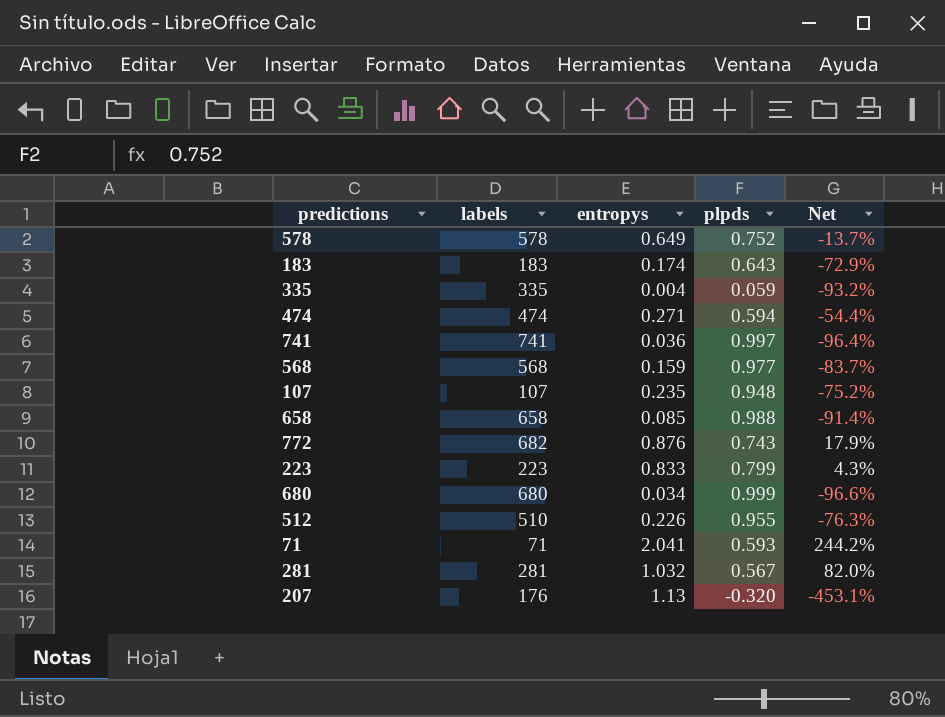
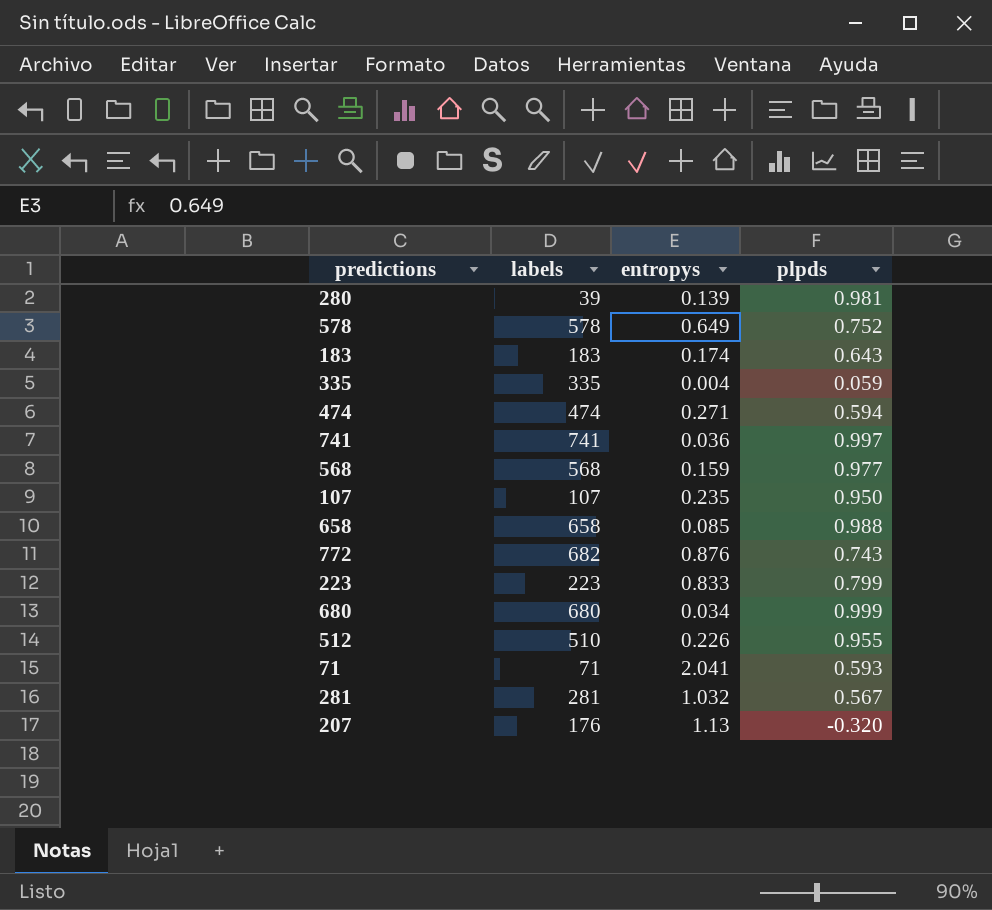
column Net | formula: ([entropys] - [plpds]) / [plpds] -> none
row 280: none -> 39 | 0.139 | 0.981
107 | plpds: 0.948 -> 0.950

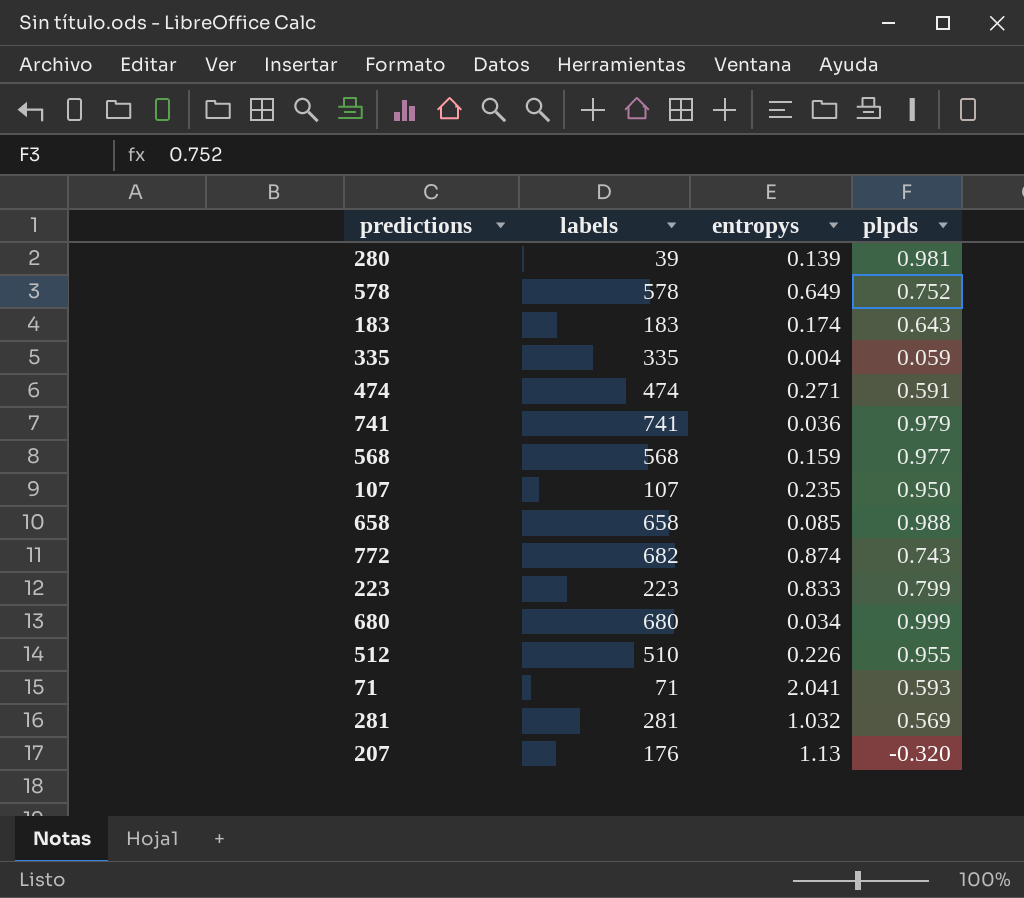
474 | plpds: 0.594 -> 0.591
741 | plpds: 0.997 -> 0.979
772 | entropys: 0.876 -> 0.874
281 | plpds: 0.567 -> 0.569

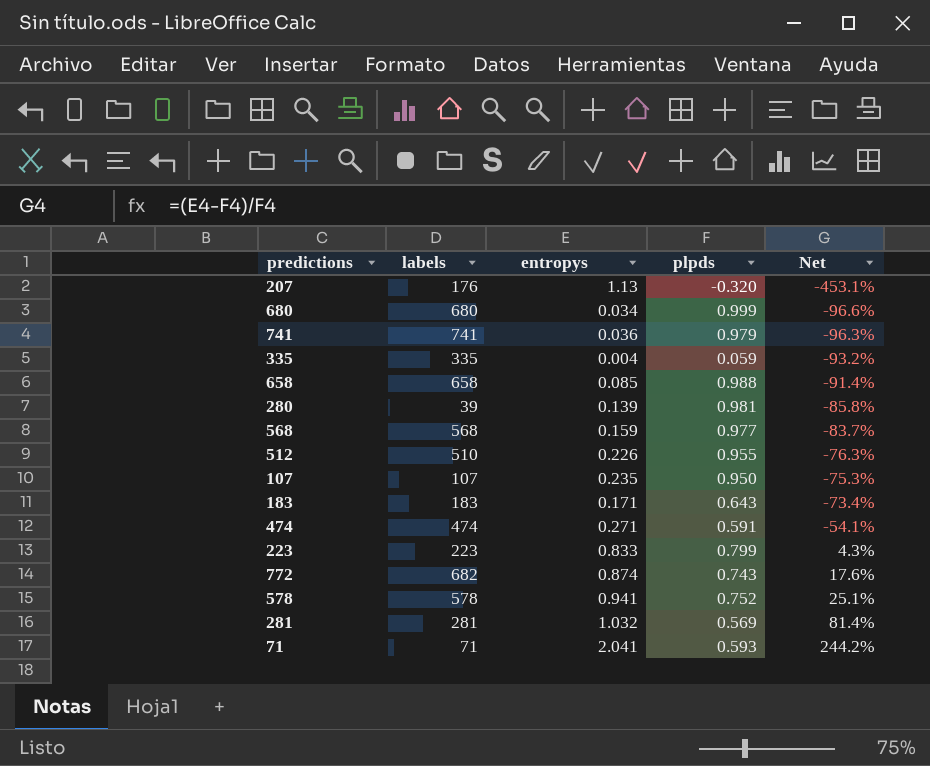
row order: none -> Net ascending
column Net | formula: none -> ([entropys] - [plpds]) / [plpds]
183 | entropys: 0.174 -> 0.171
578 | entropys: 0.649 -> 0.941

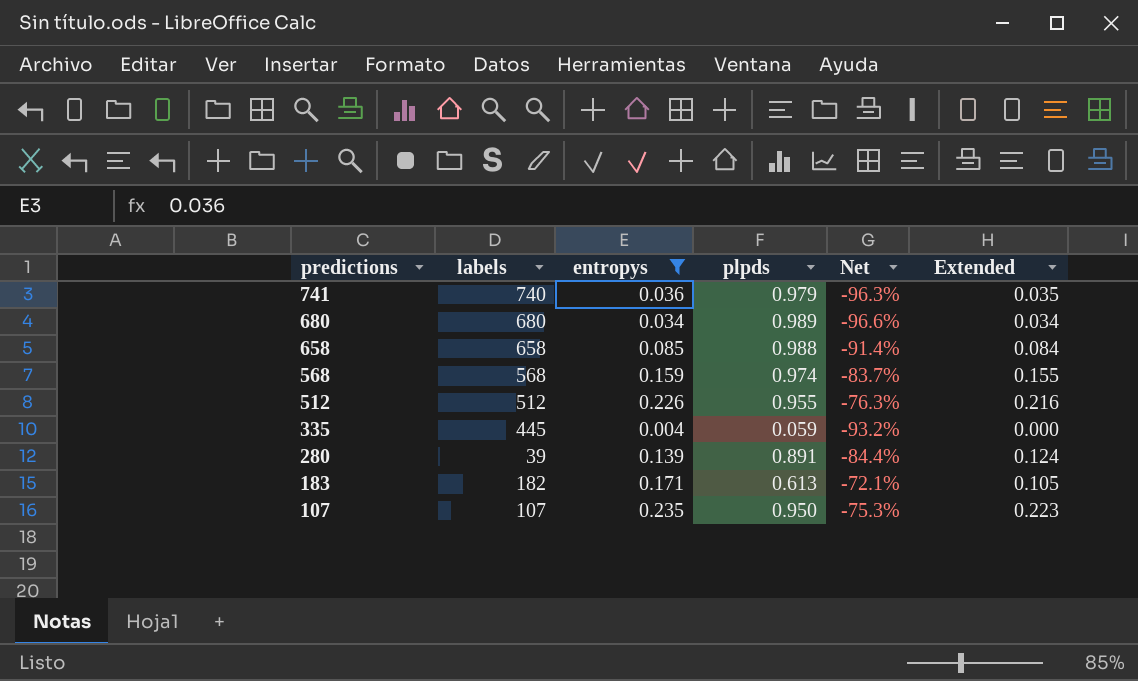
filter: none -> entropys <= 0.235
row order: Net ascending -> predictions descending
column Extended | formula: none -> [entropys] * [plpds]
741 | labels: 741 -> 740
680 | plpds: 0.999 -> 0.989
568 | plpds: 0.977 -> 0.974
512 | labels: 510 -> 512
335 | labels: 335 -> 445
280 | plpds: 0.981 -> 0.891
280 | Net: -85.8% -> -84.4%
183 | labels: 183 -> 182
183 | plpds: 0.643 -> 0.613
183 | Net: -73.4% -> -72.1%

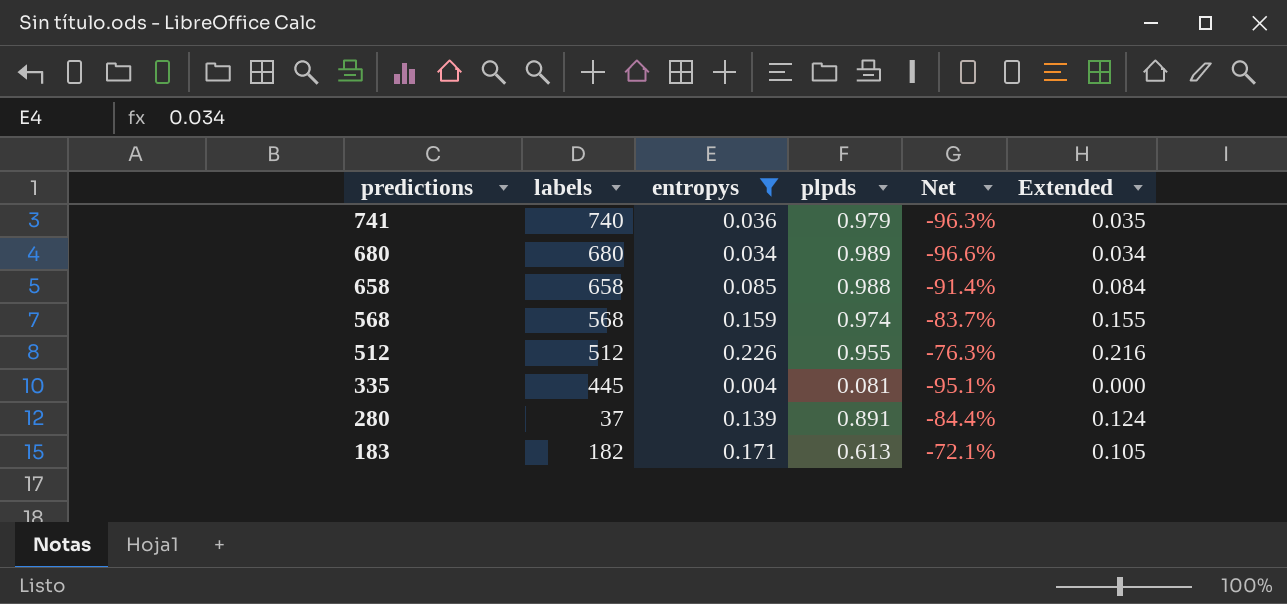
row 107: 107 | 0.235 | 0.950 | -75.3% | 0.223 -> none
335 | plpds: 0.059 -> 0.081
335 | Net: -93.2% -> -95.1%
280 | labels: 39 -> 37

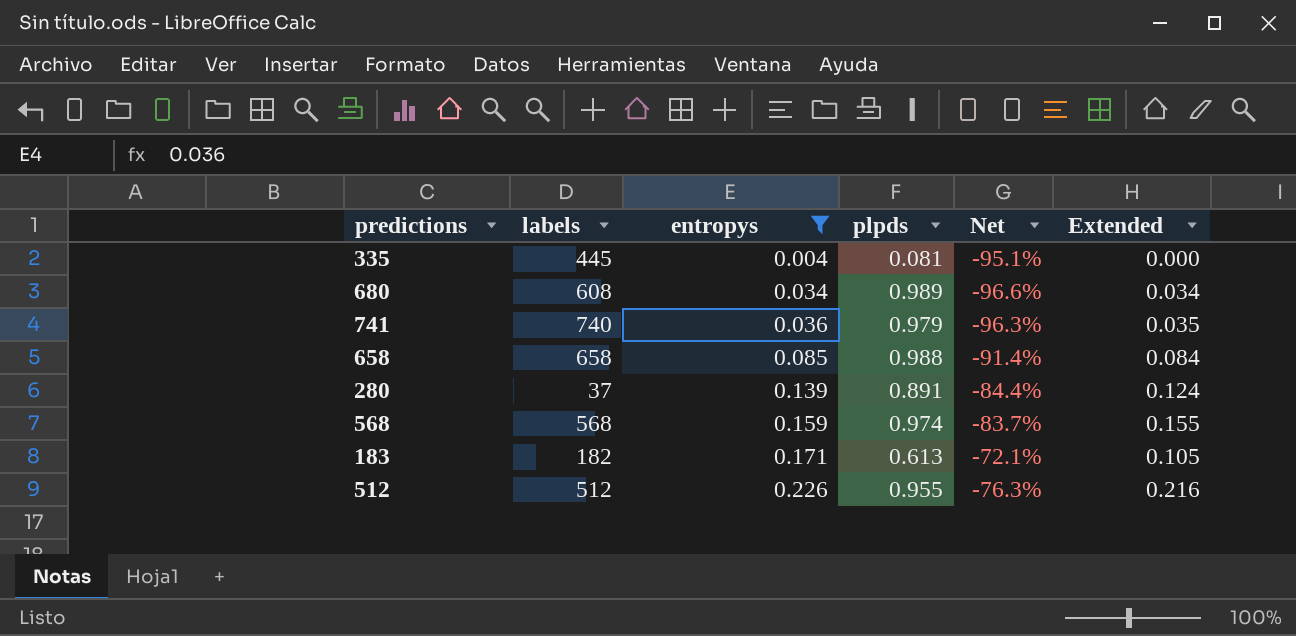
row order: predictions descending -> entropys ascending
680 | labels: 680 -> 608

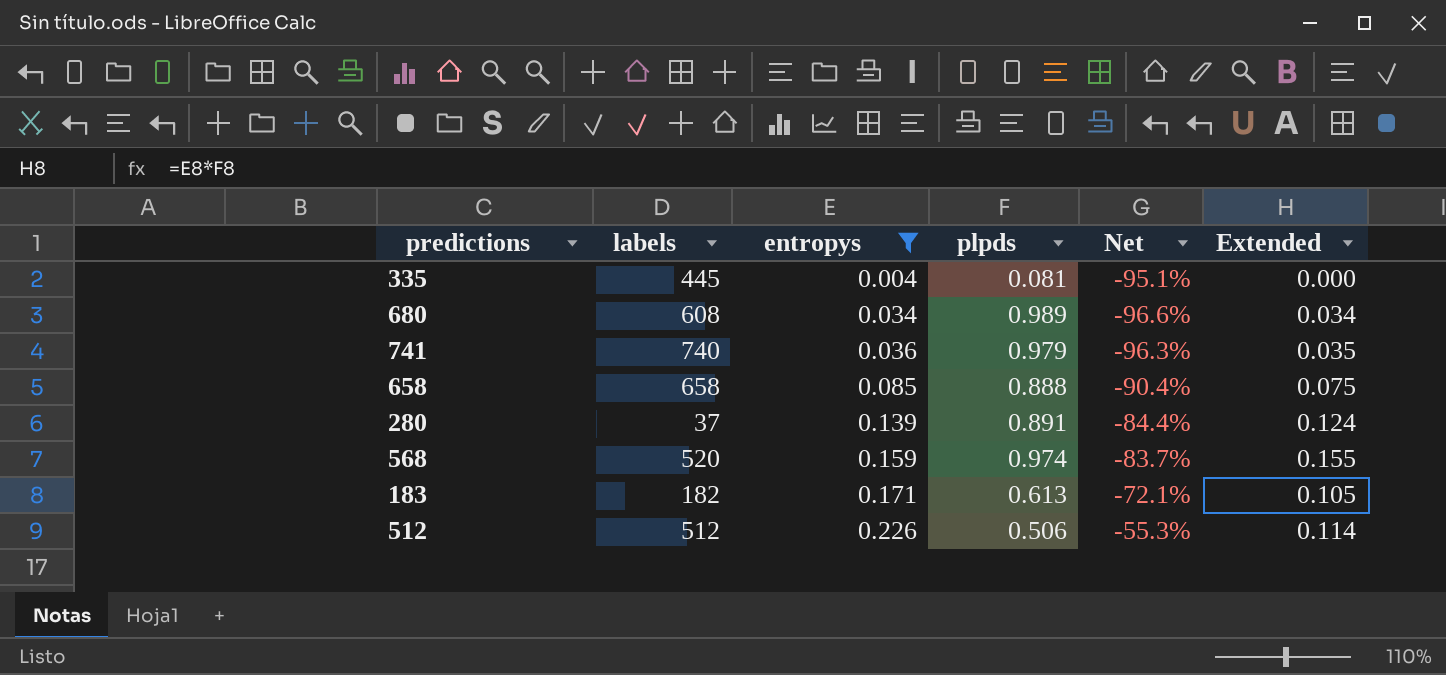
658 | plpds: 0.988 -> 0.888
658 | Net: -91.4% -> -90.4%
658 | Extended: 0.084 -> 0.075
568 | labels: 568 -> 520
512 | plpds: 0.955 -> 0.506
512 | Net: -76.3% -> -55.3%
512 | Extended: 0.216 -> 0.114

